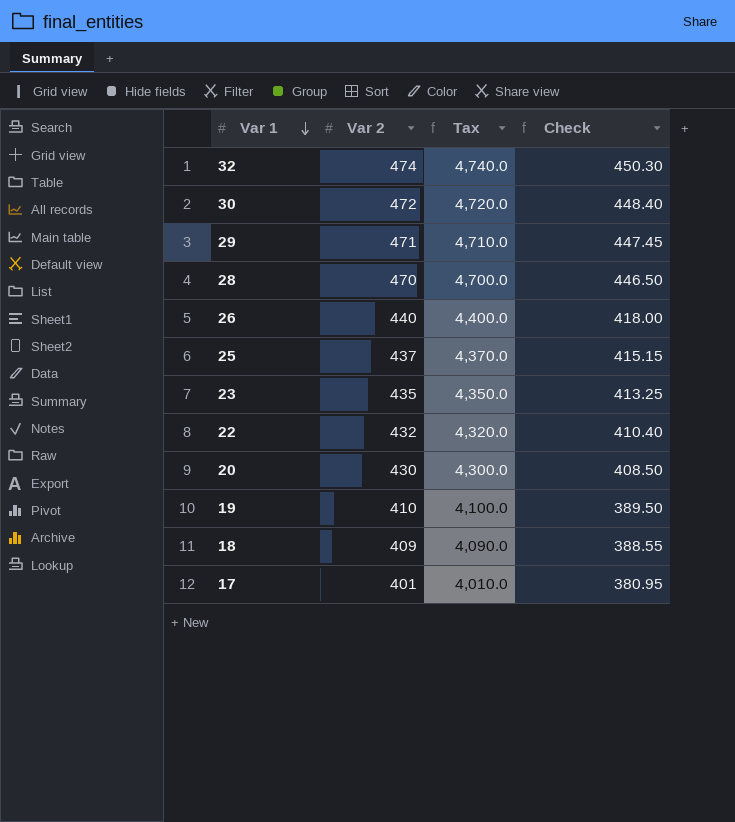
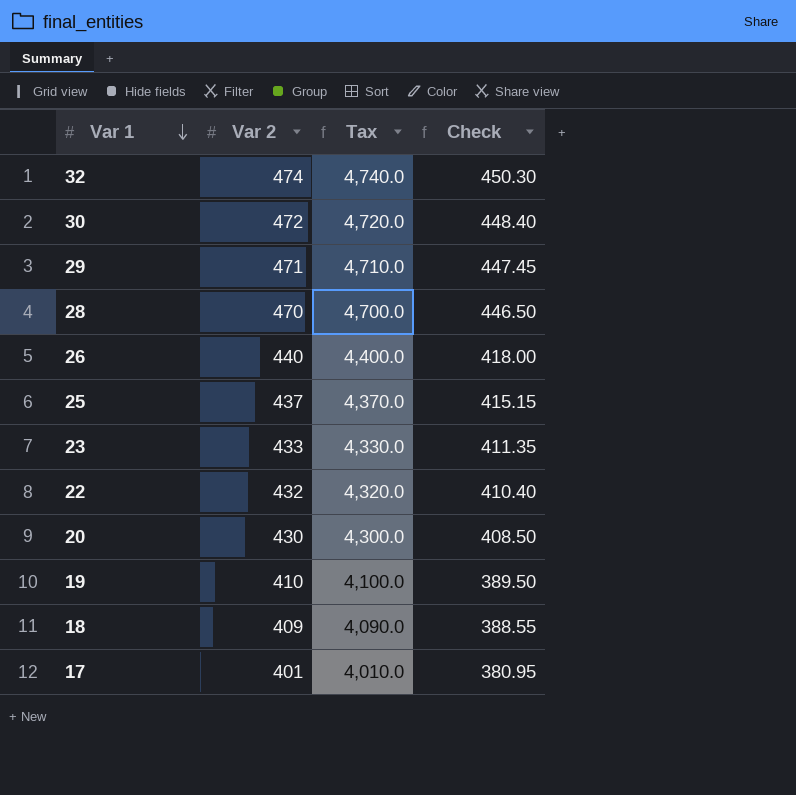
23 | Var 2: 435 -> 433
23 | Tax: 4,350.0 -> 4,330.0
23 | Check: 413.25 -> 411.35

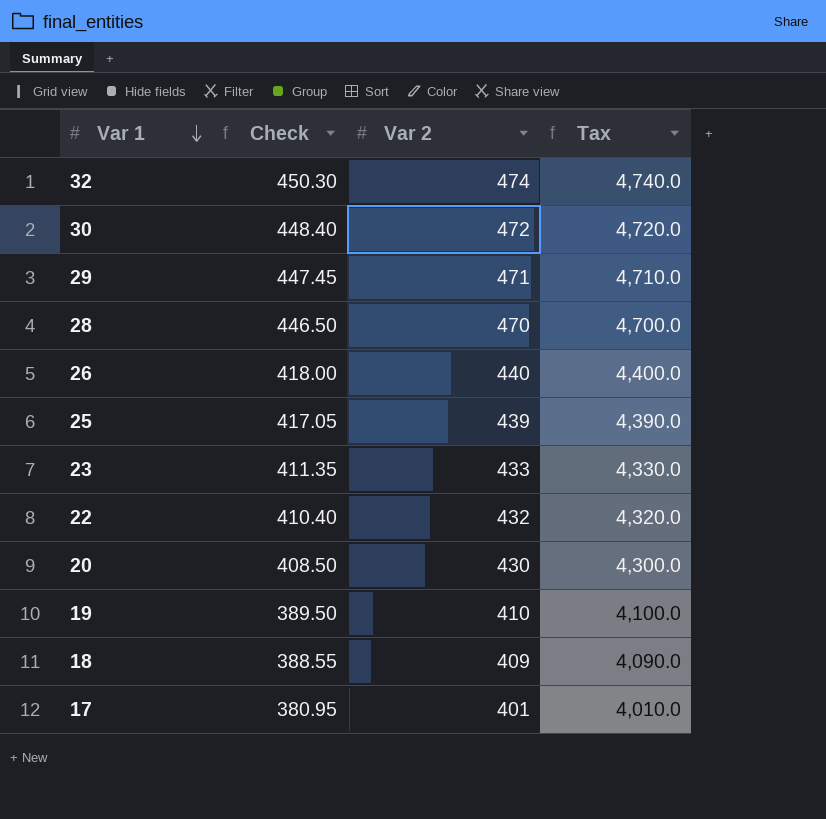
column Check | position: 4 -> 2
25 | Check: 415.15 -> 417.05
25 | Var 2: 437 -> 439
25 | Tax: 4,370.0 -> 4,390.0

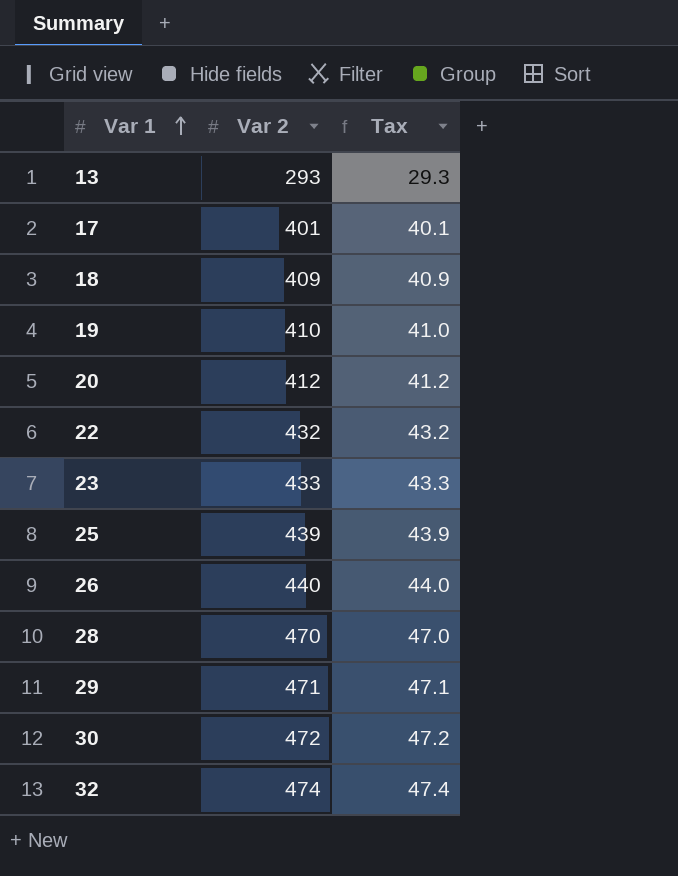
row order: Var 1 descending -> Var 1 ascending
column Check | formula: [Var 2] * 0.95 -> none
column Tax | formula: [Var 2] * 10 -> [Var 2] * 0.1
row 13: none -> 293 | 29.3
20 | Var 2: 430 -> 412

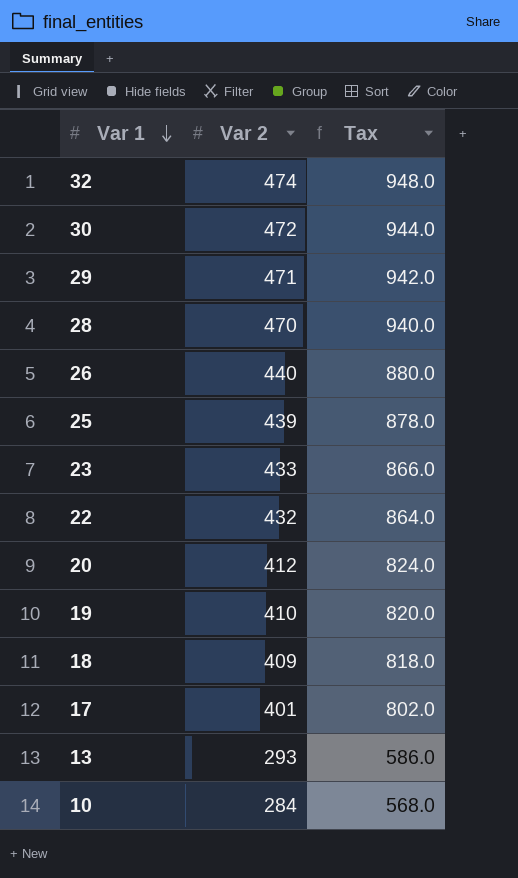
row order: Var 1 ascending -> Var 1 descending
column Tax | formula: [Var 2] * 0.1 -> [Var 2] * 2
row 10: none -> 284 | 568.0

